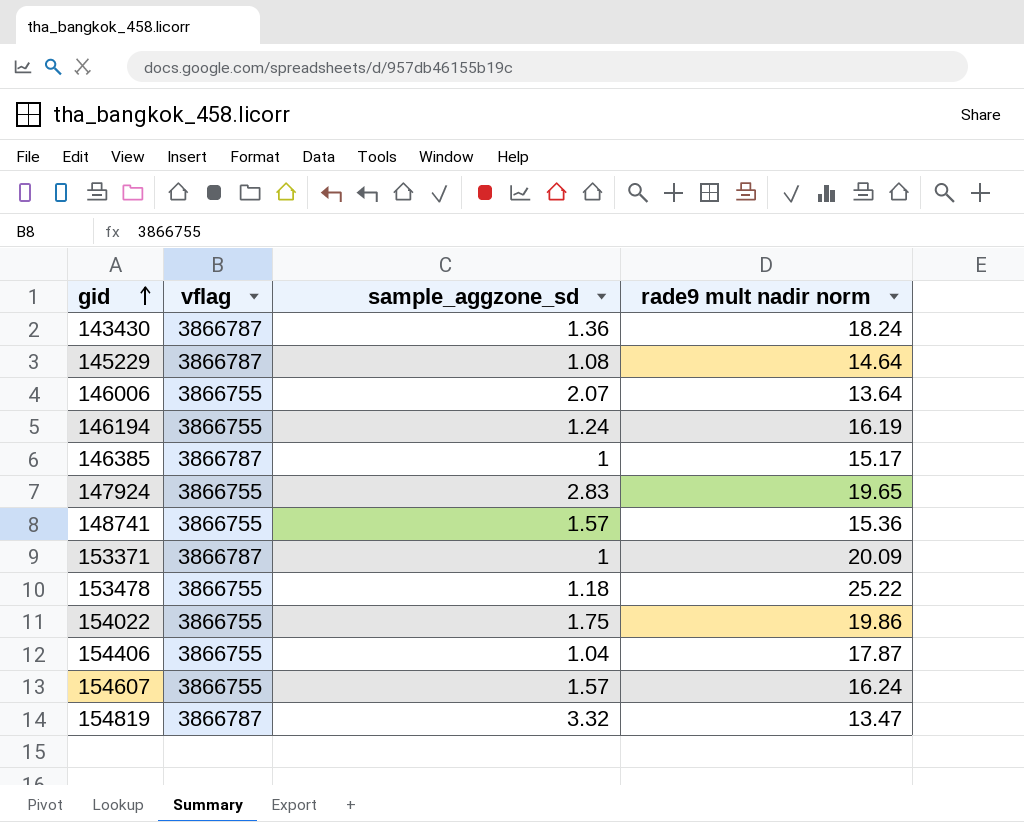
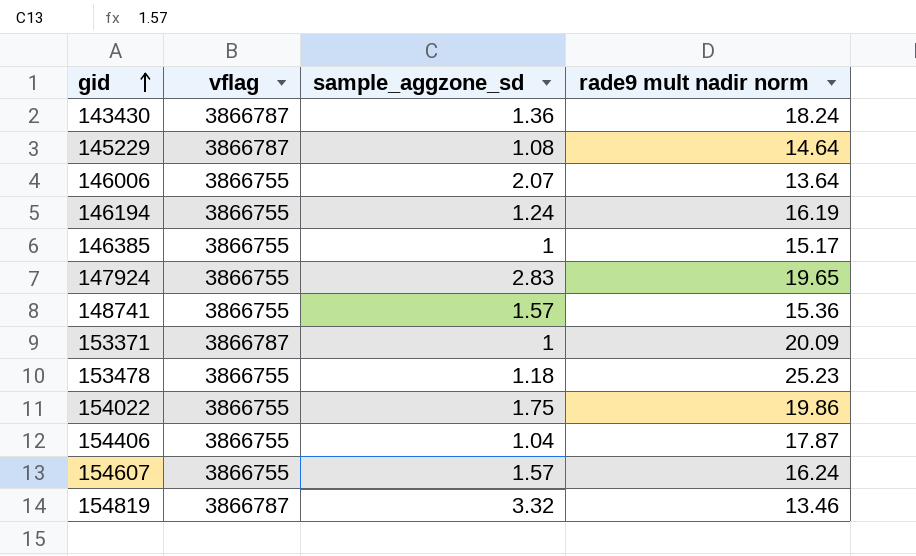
146385 | vflag: 3866787 -> 3866755
153478 | rade9 mult nadir norm: 25.22 -> 25.23
154819 | rade9 mult nadir norm: 13.47 -> 13.46

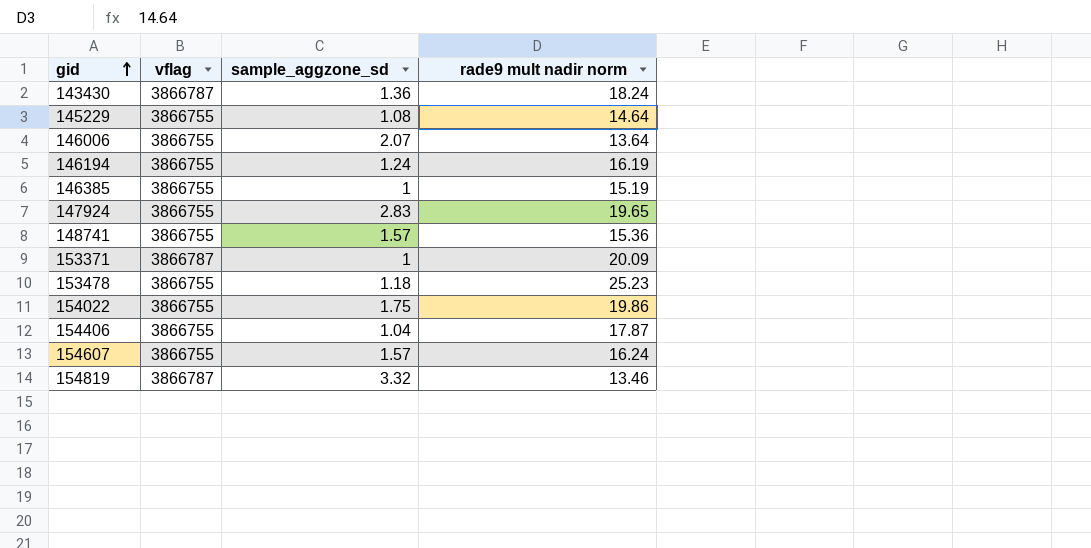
145229 | vflag: 3866787 -> 3866755
146385 | rade9 mult nadir norm: 15.17 -> 15.19

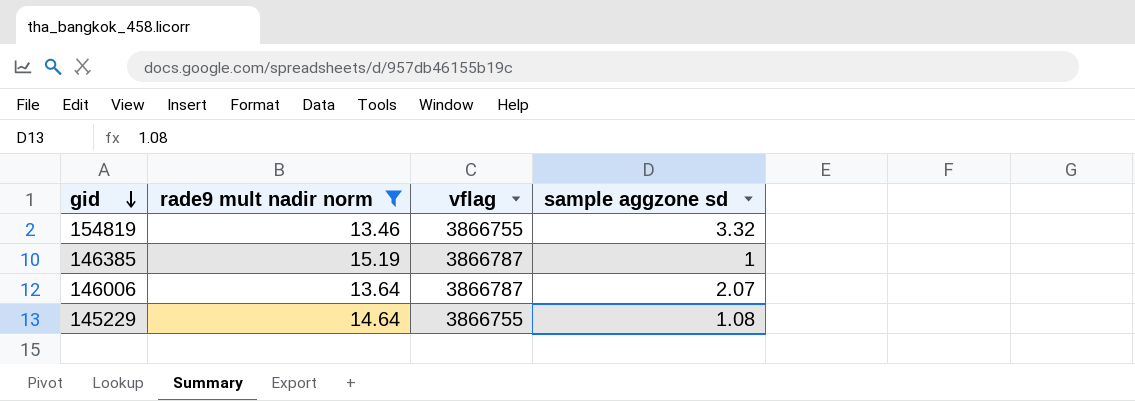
filter: none -> rade9 mult nadir norm <= 15.19
row order: gid ascending -> gid descending
column rade9 mult nadir norm | position: 4 -> 2
column name: sample_aggzone_sd -> sample aggzone sd
154819 | vflag: 3866787 -> 3866755
146385 | vflag: 3866755 -> 3866787
146006 | vflag: 3866755 -> 3866787

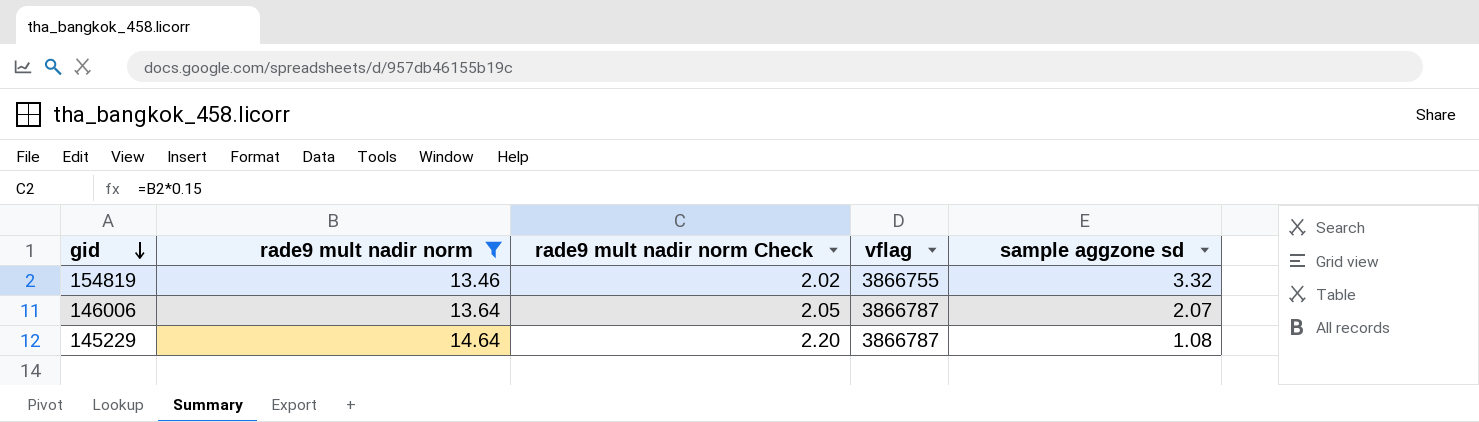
column rade9 mult nadir norm Check | formula: none -> [rade9 mult nadir norm] * 0.15
row 146385: 15.19 | 3866787 | 1 -> none
145229 | vflag: 3866755 -> 3866787

